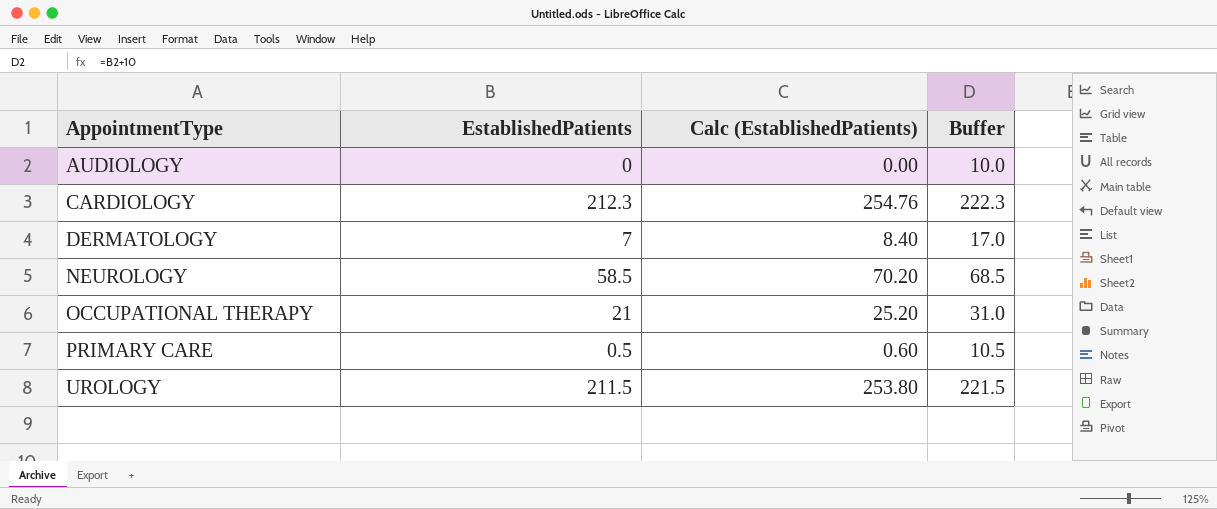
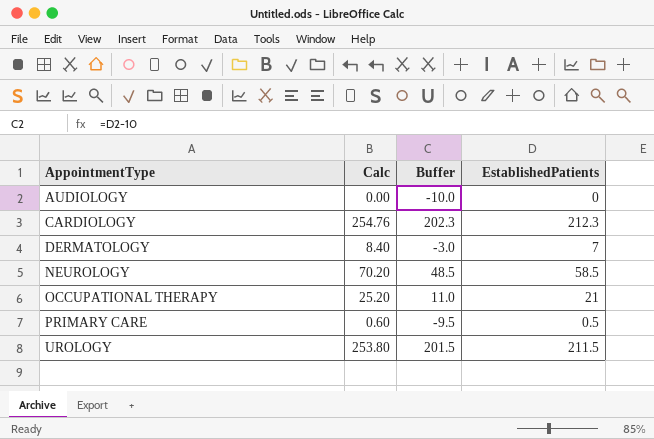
column name: Calc (EstablishedPatients) -> Calc
column Buffer | formula: [EstablishedPatients] + 10 -> [EstablishedPatients] - 10
column EstablishedPatients | position: 2 -> 4

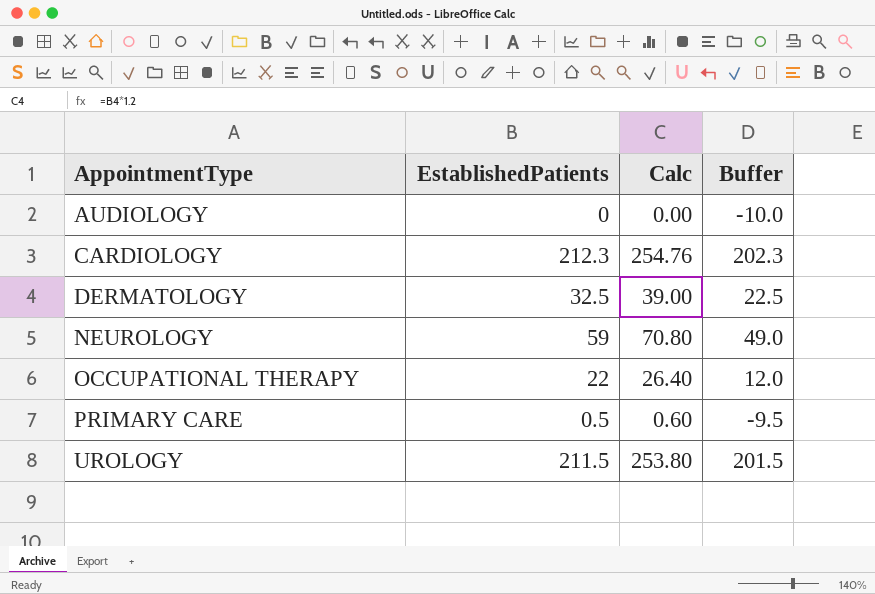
column EstablishedPatients | position: 4 -> 2
DERMATOLOGY | EstablishedPatients: 7 -> 32.5
DERMATOLOGY | Calc: 8.40 -> 39.00
DERMATOLOGY | Buffer: -3.0 -> 22.5
NEUROLOGY | EstablishedPatients: 58.5 -> 59
NEUROLOGY | Calc: 70.20 -> 70.80
NEUROLOGY | Buffer: 48.5 -> 49.0
OCCUPATIONAL THERAPY | EstablishedPatients: 21 -> 22
OCCUPATIONAL THERAPY | Calc: 25.20 -> 26.40
OCCUPATIONAL THERAPY | Buffer: 11.0 -> 12.0

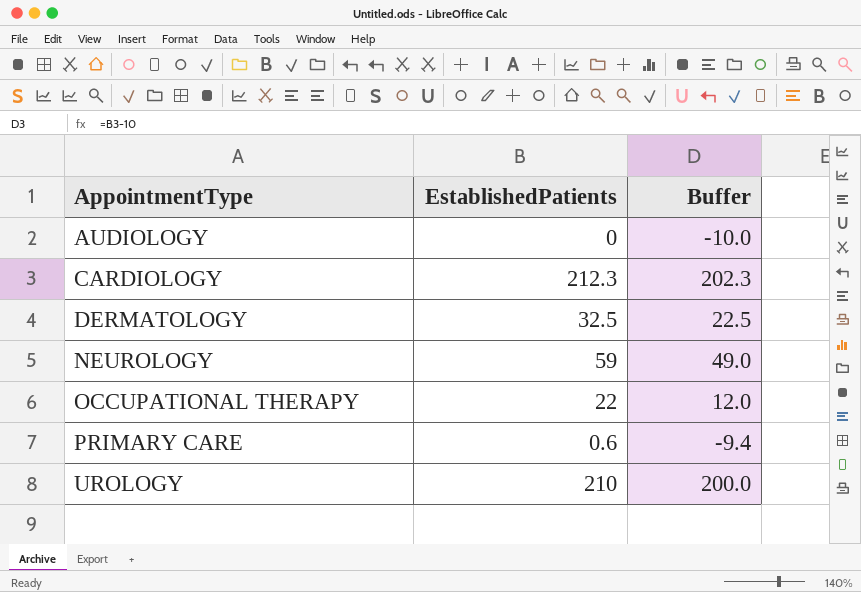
column Calc | formula: [EstablishedPatients] * 1.2 -> none
PRIMARY CARE | EstablishedPatients: 0.5 -> 0.6
PRIMARY CARE | Buffer: -9.5 -> -9.4
UROLOGY | EstablishedPatients: 211.5 -> 210
UROLOGY | Buffer: 201.5 -> 200.0

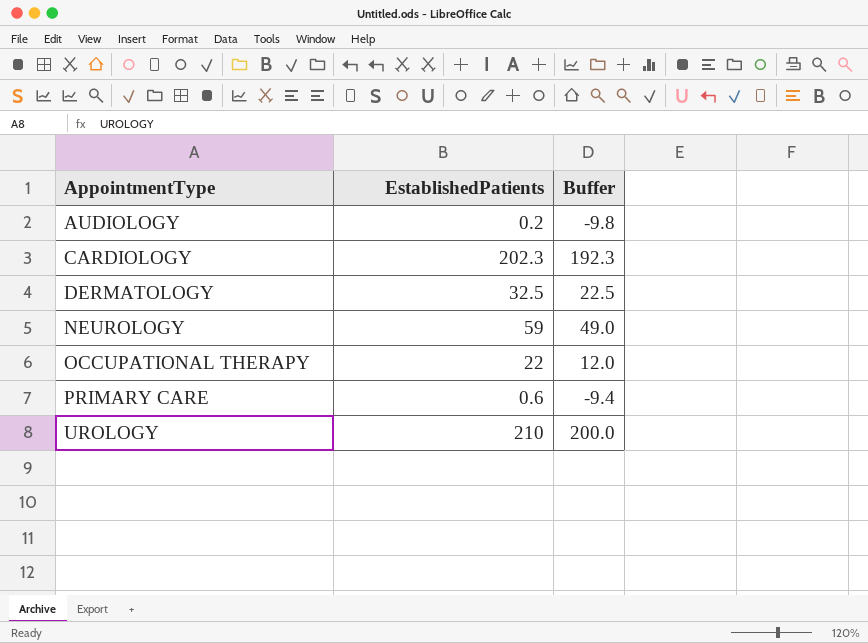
AUDIOLOGY | EstablishedPatients: 0 -> 0.2
AUDIOLOGY | Buffer: -10.0 -> -9.8
CARDIOLOGY | EstablishedPatients: 212.3 -> 202.3
CARDIOLOGY | Buffer: 202.3 -> 192.3

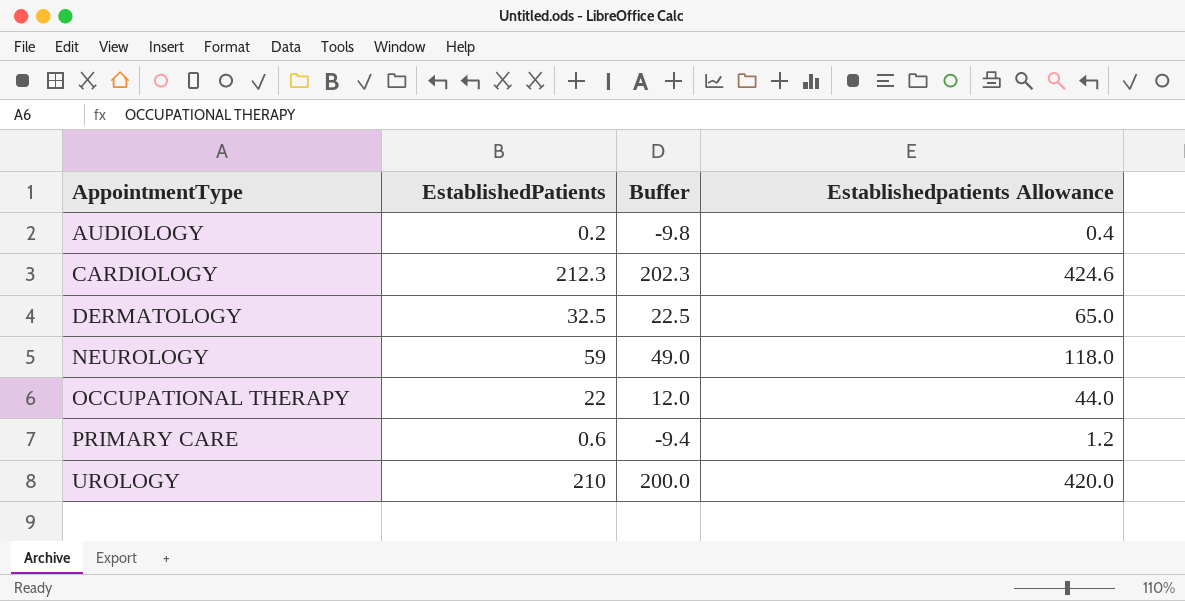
column Establishedpatients Allowance | formula: none -> [EstablishedPatients] * 2
CARDIOLOGY | EstablishedPatients: 202.3 -> 212.3
CARDIOLOGY | Buffer: 192.3 -> 202.3

